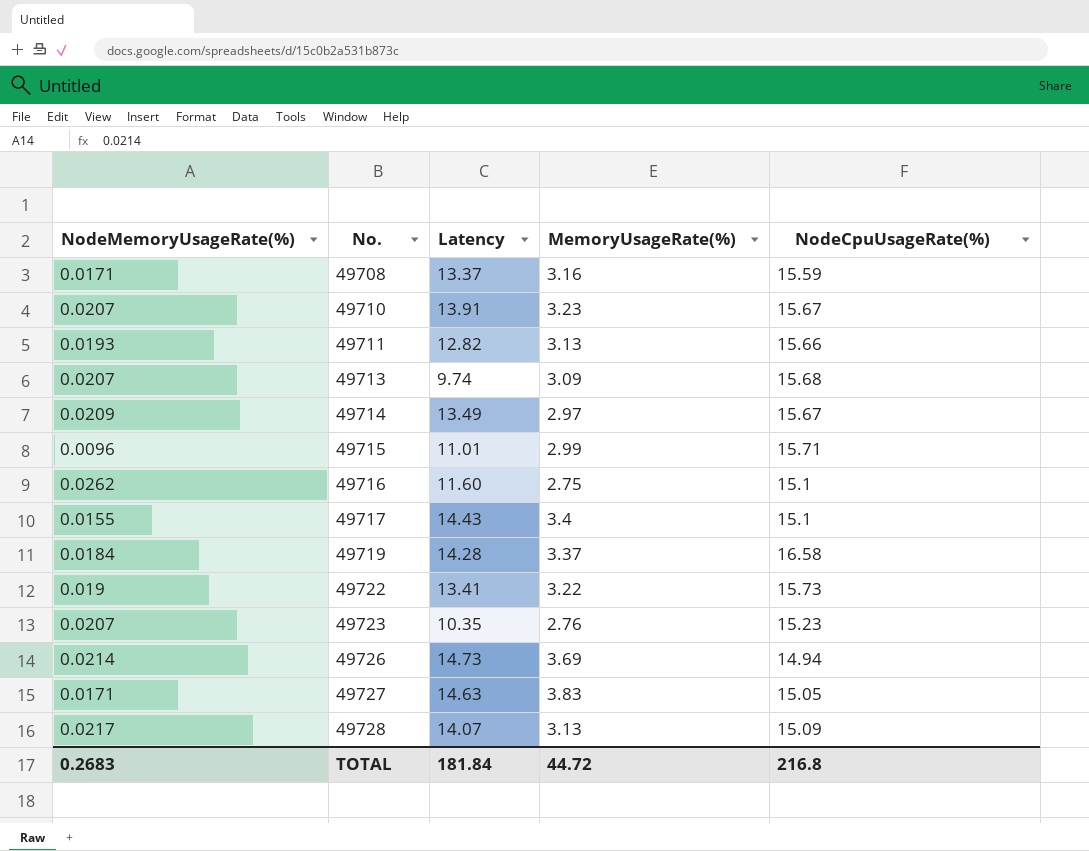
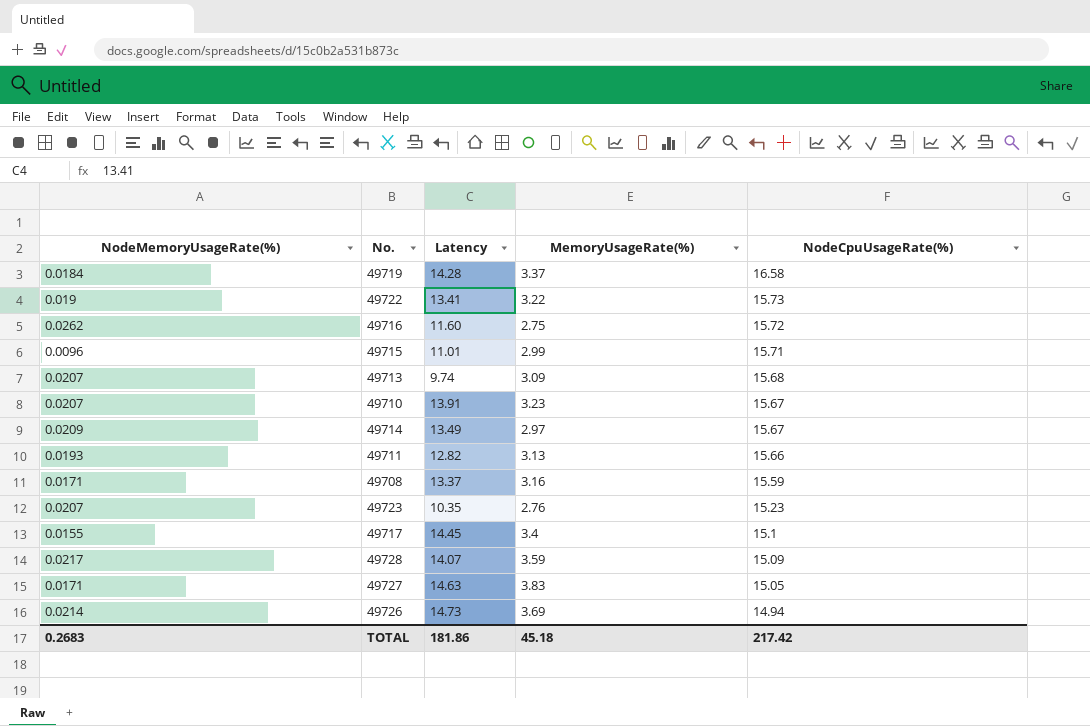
row order: No. ascending -> NodeCpuUsageRate(%) descending
49716 | NodeCpuUsageRate(%): 15.1 -> 15.72
49717 | Latency: 14.43 -> 14.45
49728 | MemoryUsageRate(%): 3.13 -> 3.59
TOTAL | Latency: 181.84 -> 181.86
TOTAL | MemoryUsageRate(%): 44.72 -> 45.18
TOTAL | NodeCpuUsageRate(%): 216.8 -> 217.42

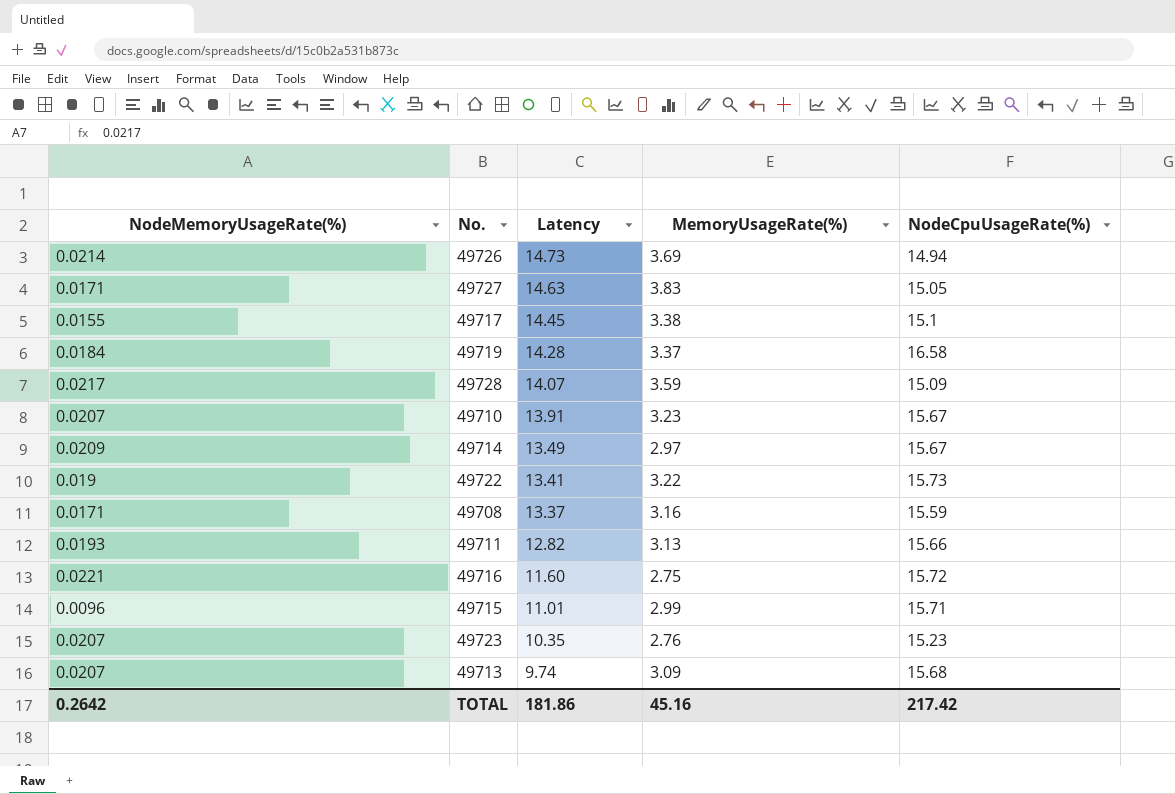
row order: NodeCpuUsageRate(%) descending -> Latency descending
49717 | MemoryUsageRate(%): 3.4 -> 3.38
49716 | NodeMemoryUsageRate(%): 0.0262 -> 0.0221
TOTAL | NodeMemoryUsageRate(%): 0.2683 -> 0.2642
TOTAL | MemoryUsageRate(%): 45.18 -> 45.16

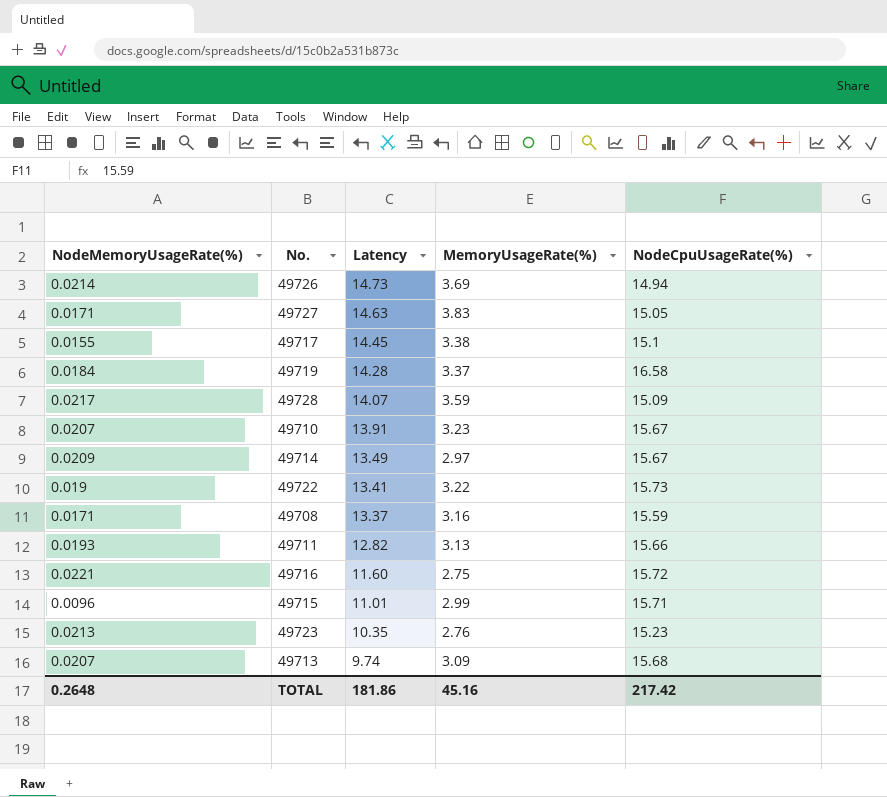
49723 | NodeMemoryUsageRate(%): 0.0207 -> 0.0213
TOTAL | NodeMemoryUsageRate(%): 0.2642 -> 0.2648

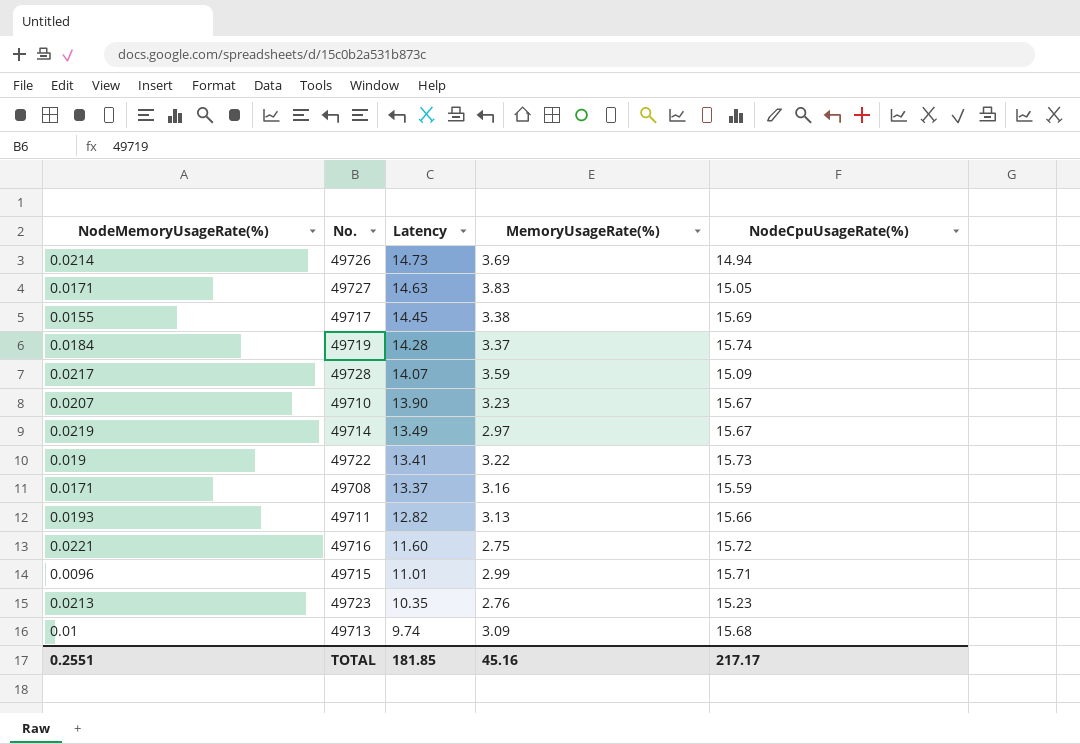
49717 | NodeCpuUsageRate(%): 15.1 -> 15.69
49719 | NodeCpuUsageRate(%): 16.58 -> 15.74
49710 | Latency: 13.91 -> 13.90
49714 | NodeMemoryUsageRate(%): 0.0209 -> 0.0219
49713 | NodeMemoryUsageRate(%): 0.0207 -> 0.01
TOTAL | NodeMemoryUsageRate(%): 0.2648 -> 0.2551
TOTAL | Latency: 181.86 -> 181.85
TOTAL | NodeCpuUsageRate(%): 217.42 -> 217.17

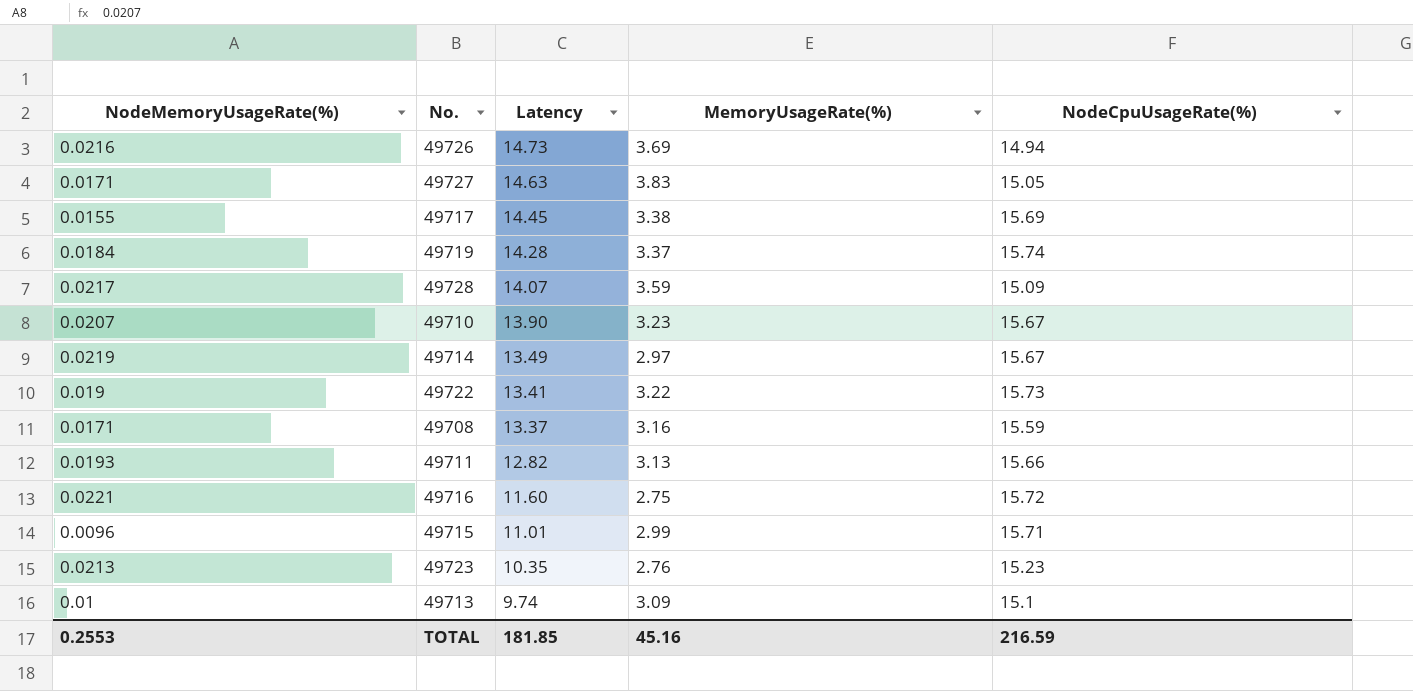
49726 | NodeMemoryUsageRate(%): 0.0214 -> 0.0216
49713 | NodeCpuUsageRate(%): 15.68 -> 15.1
TOTAL | NodeMemoryUsageRate(%): 0.2551 -> 0.2553
TOTAL | NodeCpuUsageRate(%): 217.17 -> 216.59

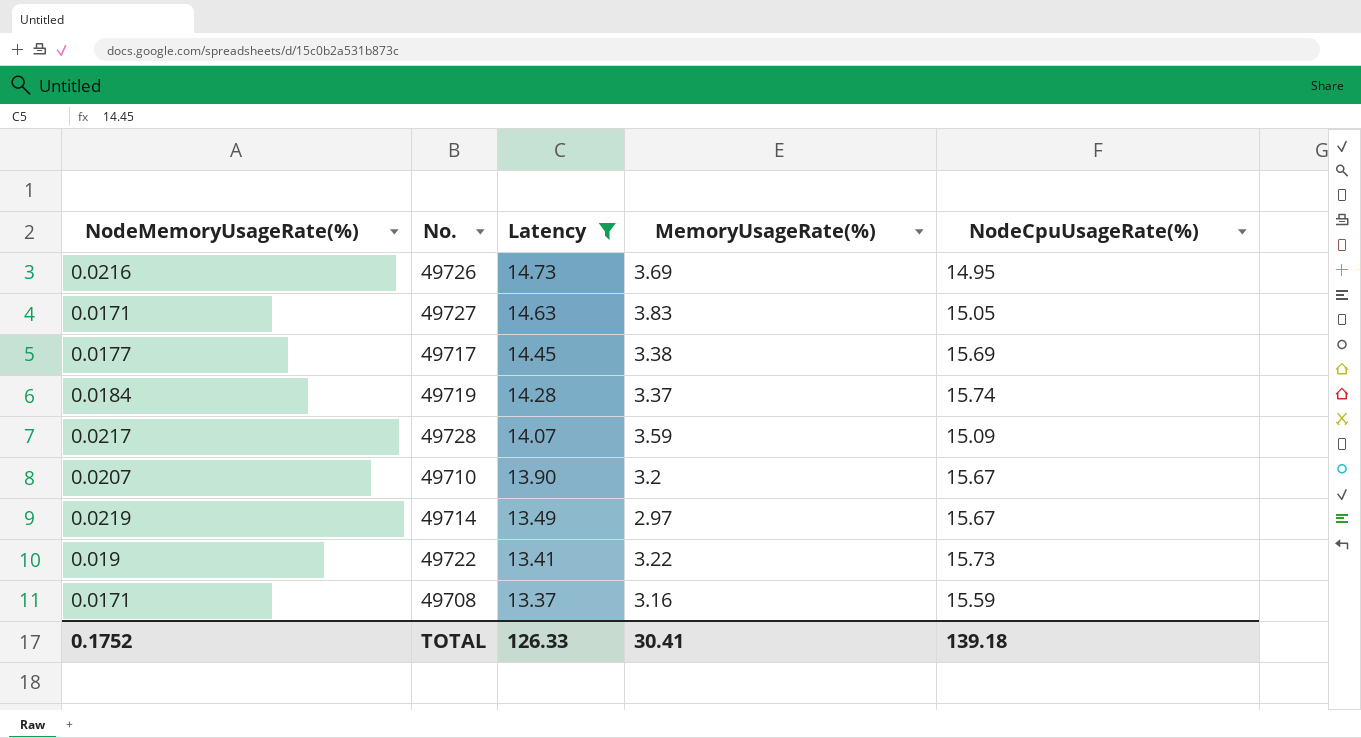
filter: none -> Latency >= 13.37
49726 | NodeCpuUsageRate(%): 14.94 -> 14.95
49717 | NodeMemoryUsageRate(%): 0.0155 -> 0.0177
49710 | MemoryUsageRate(%): 3.23 -> 3.2
TOTAL | NodeMemoryUsageRate(%): 0.2553 -> 0.1752
TOTAL | Latency: 181.85 -> 126.33
TOTAL | MemoryUsageRate(%): 45.16 -> 30.41
TOTAL | NodeCpuUsageRate(%): 216.59 -> 139.18

